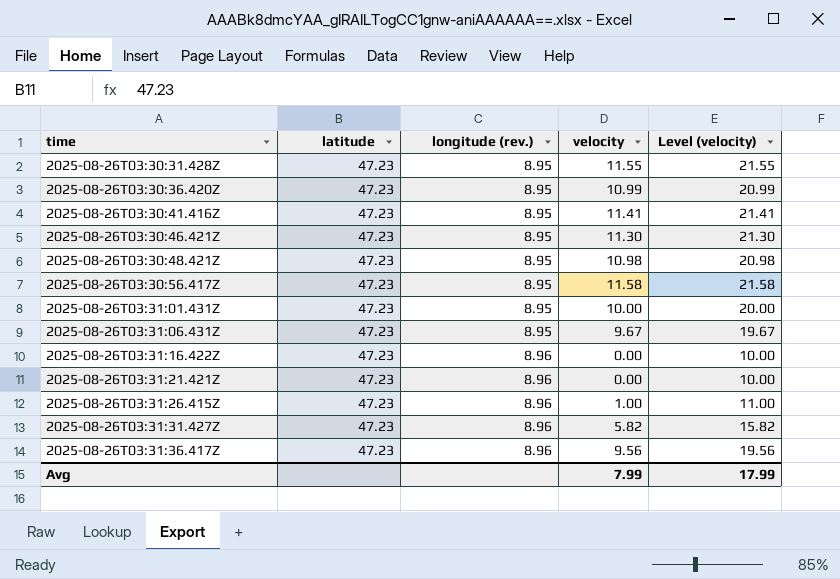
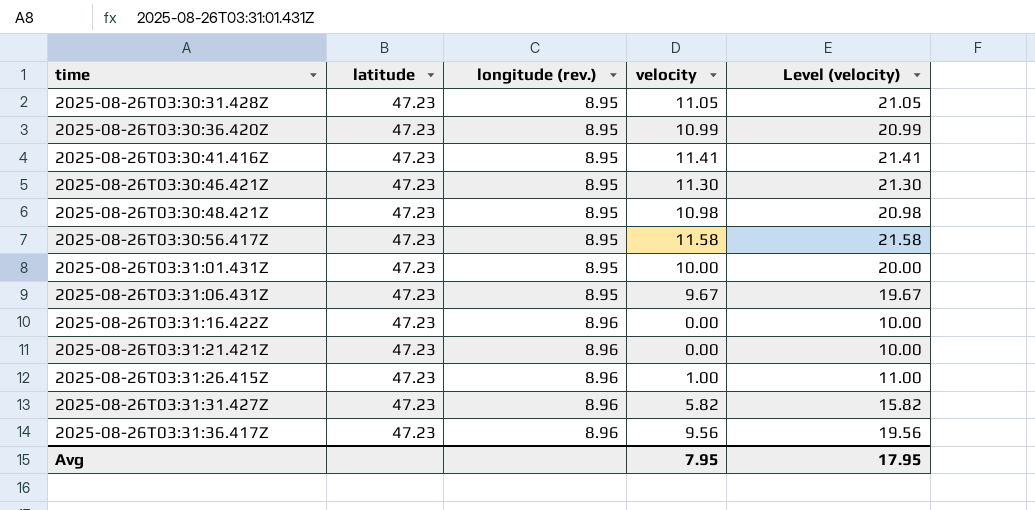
2025-08-26T03:30:31.428Z | velocity: 11.55 -> 11.05
2025-08-26T03:30:31.428Z | Level (velocity): 21.55 -> 21.05
Avg | velocity: 7.99 -> 7.95
Avg | Level (velocity): 17.99 -> 17.95

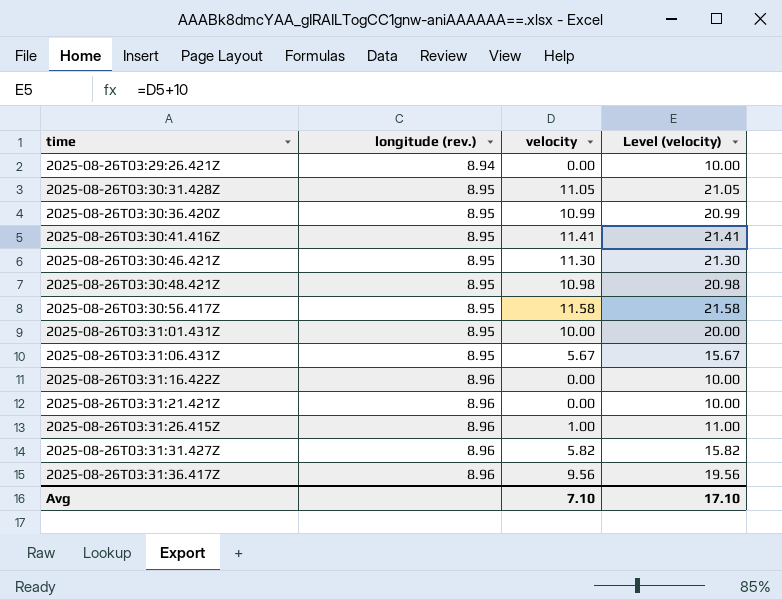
column latitude | position: 2 -> none
row 2025-08-26T03:29:26.421Z: none -> 8.94 | 0.00 | 10.00
2025-08-26T03:31:06.431Z | velocity: 9.67 -> 5.67
2025-08-26T03:31:06.431Z | Level (velocity): 19.67 -> 15.67
Avg | velocity: 7.95 -> 7.10
Avg | Level (velocity): 17.95 -> 17.10

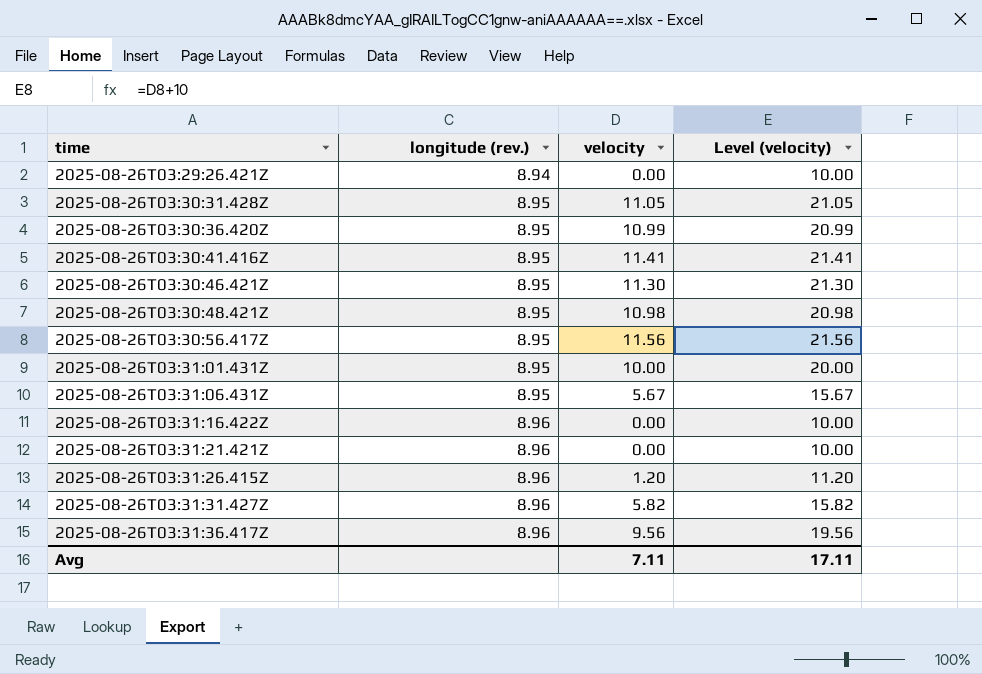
2025-08-26T03:30:56.417Z | velocity: 11.58 -> 11.56
2025-08-26T03:30:56.417Z | Level (velocity): 21.58 -> 21.56
2025-08-26T03:31:26.415Z | velocity: 1.00 -> 1.20
2025-08-26T03:31:26.415Z | Level (velocity): 11.00 -> 11.20
Avg | velocity: 7.10 -> 7.11
Avg | Level (velocity): 17.10 -> 17.11

